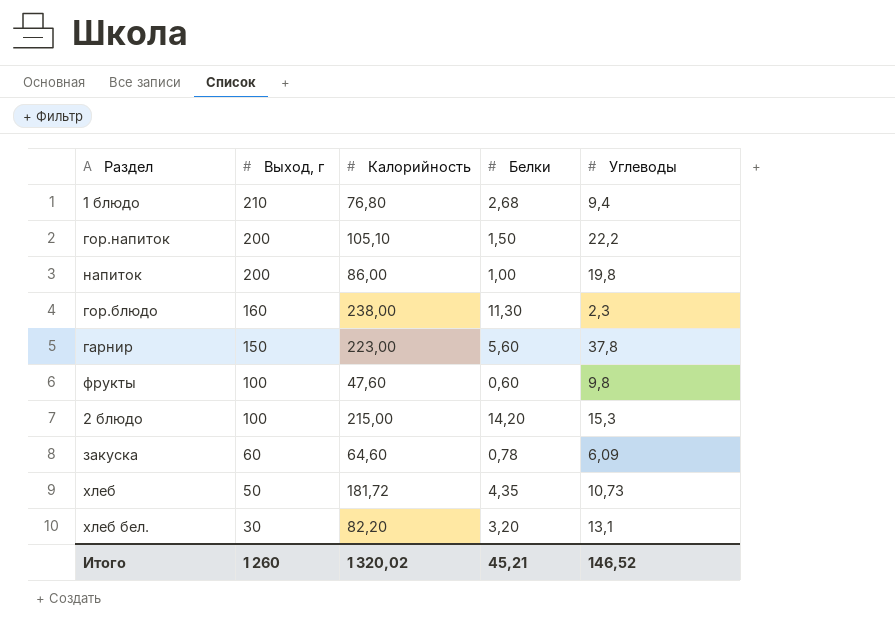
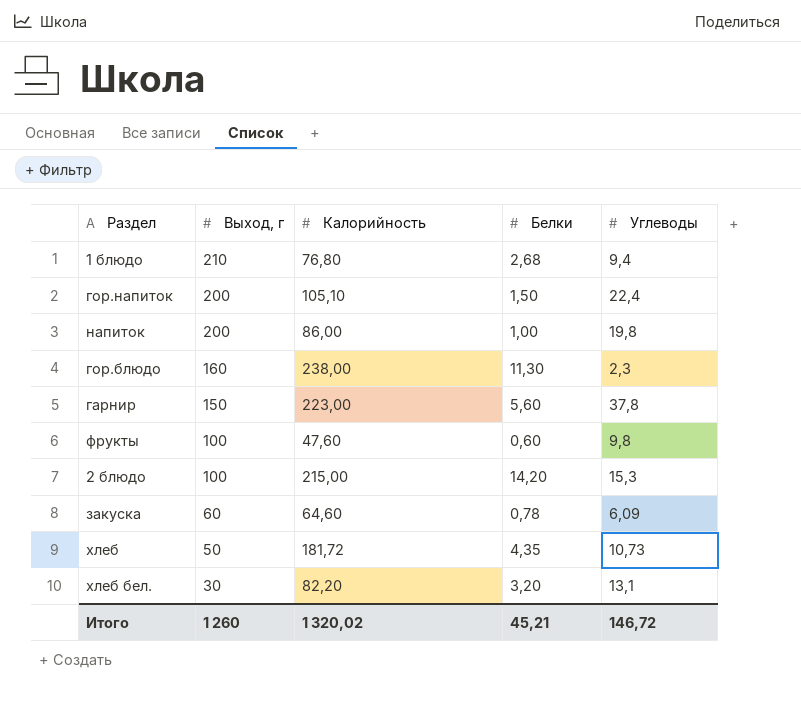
гор.напиток | Углеводы: 22,2 -> 22,4
Итого | Углеводы: 146,52 -> 146,72

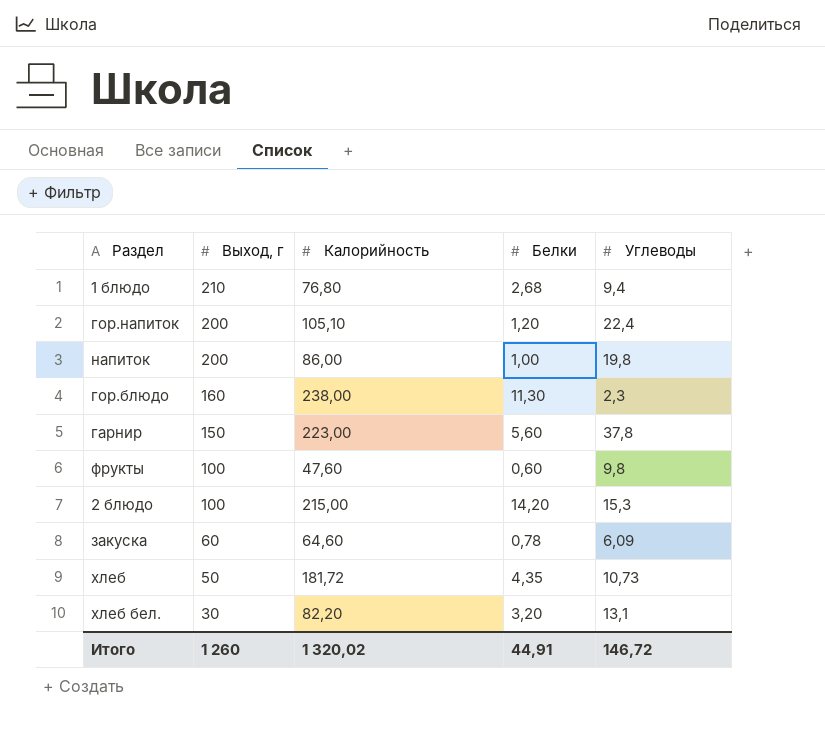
гор.напиток | Белки: 1,50 -> 1,20
Итого | Белки: 45,21 -> 44,91

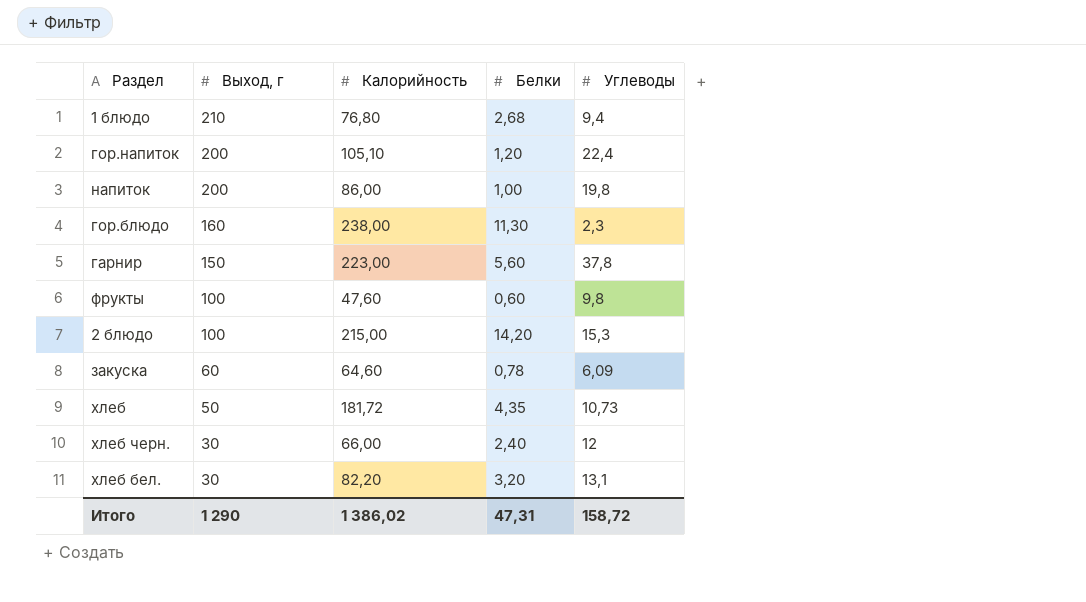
row хлеб черн.: none -> 30 | 66,00 | 2,40 | 12
Итого | Выход, г: 1 260 -> 1 290
Итого | Калорийность: 1 320,02 -> 1 386,02
Итого | Белки: 44,91 -> 47,31
Итого | Углеводы: 146,72 -> 158,72

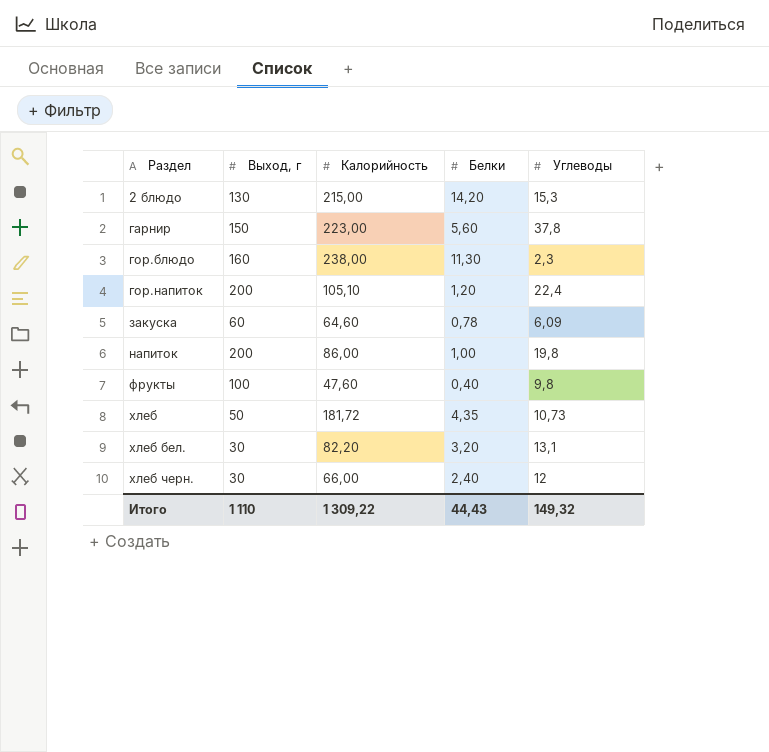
row order: Выход, г descending -> Раздел ascending
row 1 блюдо: 210 | 76,80 | 2,68 | 9,4 -> none
2 блюдо | Выход, г: 100 -> 130
фрукты | Белки: 0,60 -> 0,40
Итого | Выход, г: 1 290 -> 1 110
Итого | Калорийность: 1 386,02 -> 1 309,22
Итого | Белки: 47,31 -> 44,43
Итого | Углеводы: 158,72 -> 149,32

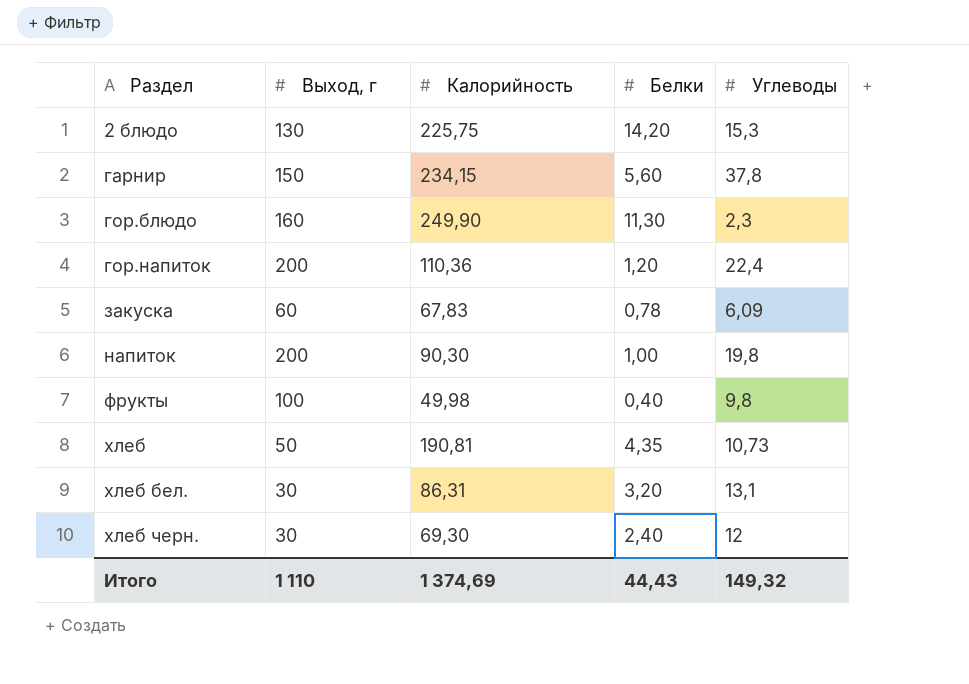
2 блюдо | Калорийность: 215,00 -> 225,75
гарнир | Калорийность: 223,00 -> 234,15
гор.блюдо | Калорийность: 238,00 -> 249,90
гор.напиток | Калорийность: 105,10 -> 110,36
закуска | Калорийность: 64,60 -> 67,83
напиток | Калорийность: 86,00 -> 90,30
фрукты | Калорийность: 47,60 -> 49,98
хлеб | Калорийность: 181,72 -> 190,81
хлеб бел. | Калорийность: 82,20 -> 86,31
хлеб черн. | Калорийность: 66,00 -> 69,30
Итого | Калорийность: 1 309,22 -> 1 374,69

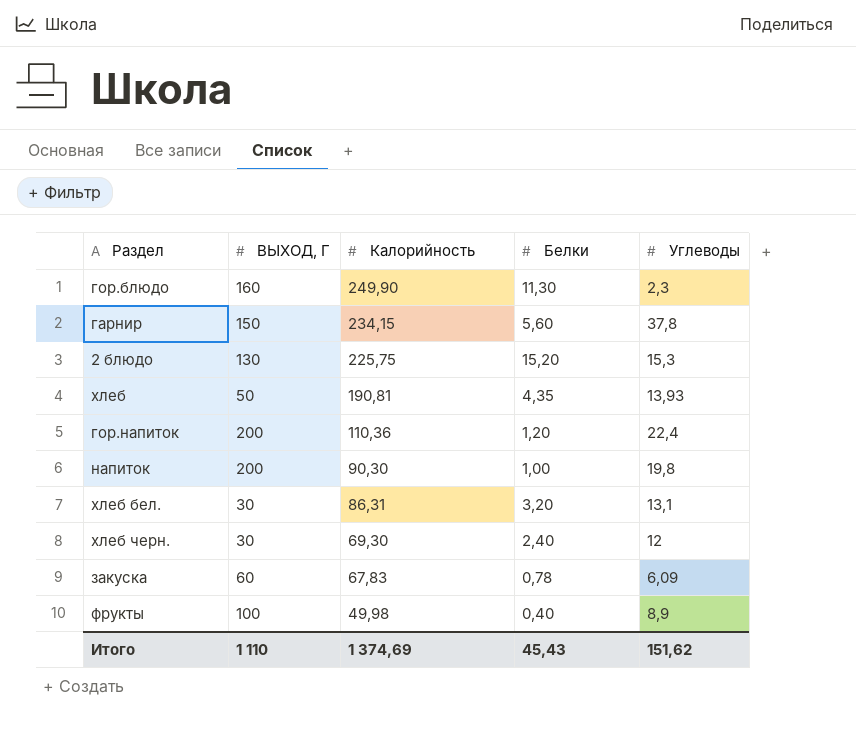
row order: Раздел ascending -> Калорийность descending
column name: Выход, г -> ВЫХОД, Г
2 блюдо | Белки: 14,20 -> 15,20
хлеб | Углеводы: 10,73 -> 13,93
фрукты | Углеводы: 9,8 -> 8,9
Итого | Белки: 44,43 -> 45,43
Итого | Углеводы: 149,32 -> 151,62

